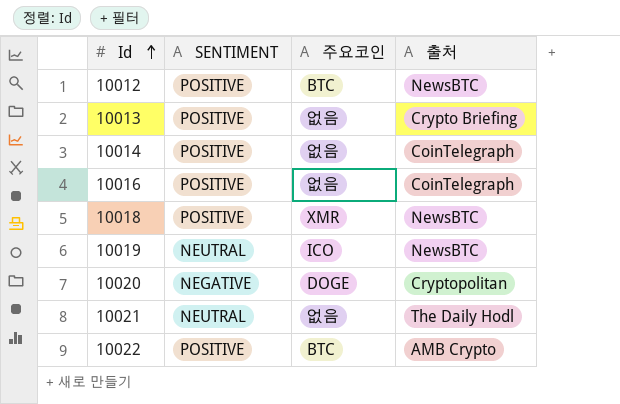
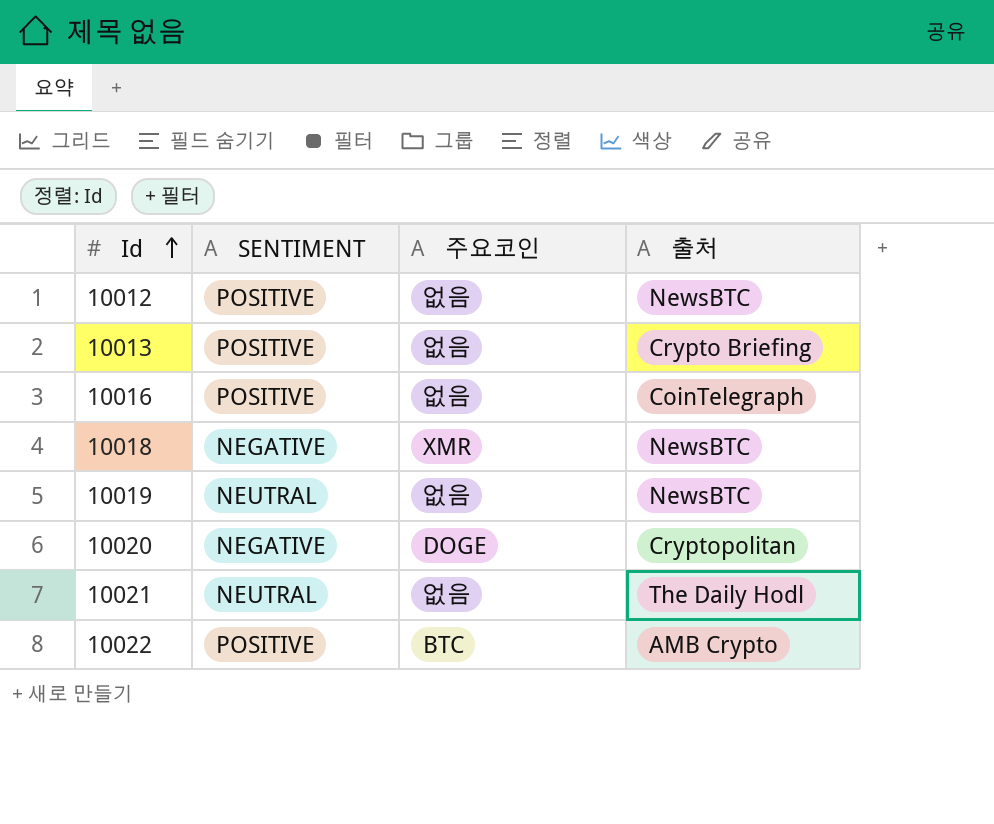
row 10014: POSITIVE | 없음 | CoinTelegraph -> none
10012 | 주요코인: BTC -> 없음
10018 | SENTIMENT: POSITIVE -> NEGATIVE
10019 | 주요코인: ICO -> 없음

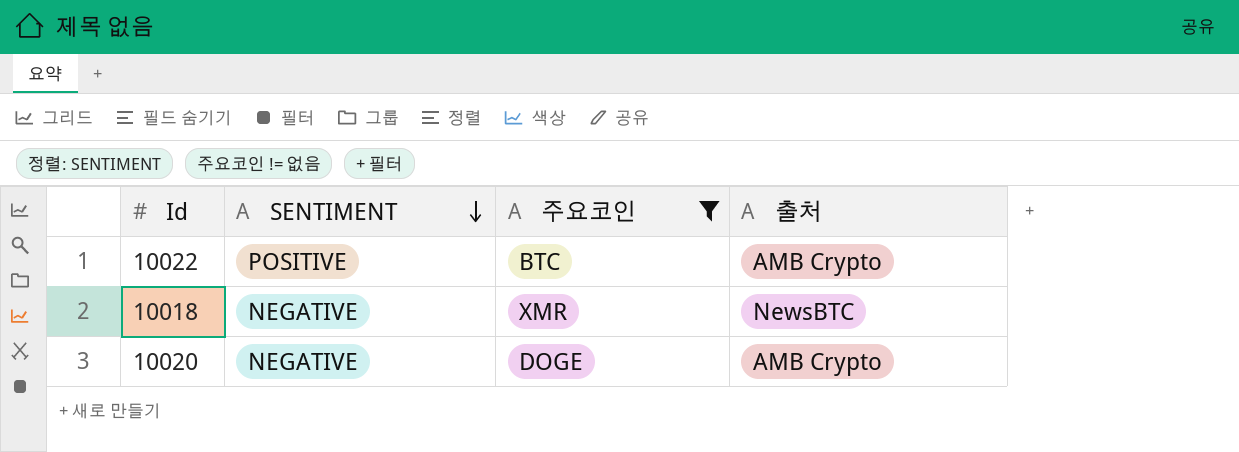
filter: none -> 주요코인 != 없음
row order: Id ascending -> SENTIMENT descending
10020 | 출처: Cryptopolitan -> AMB Crypto

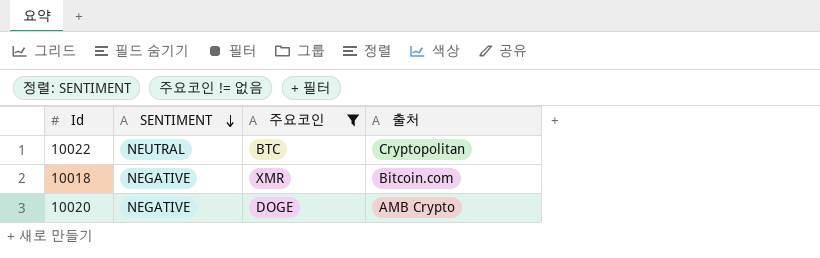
10022 | SENTIMENT: POSITIVE -> NEUTRAL
10022 | 출처: AMB Crypto -> Cryptopolitan
10018 | 출처: NewsBTC -> Bitcoin.com

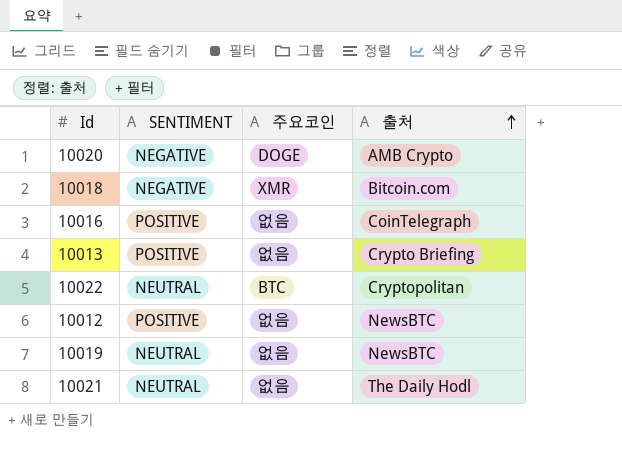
filter: 주요코인 != 없음 -> none
row order: SENTIMENT descending -> 출처 ascending

